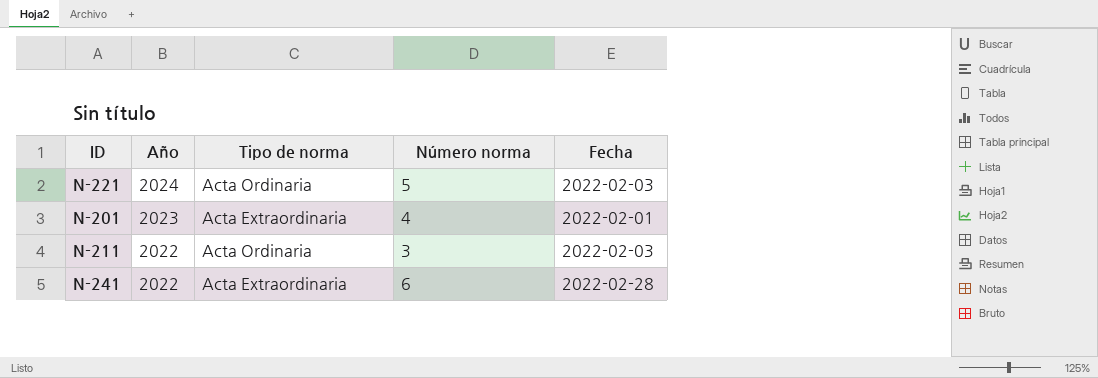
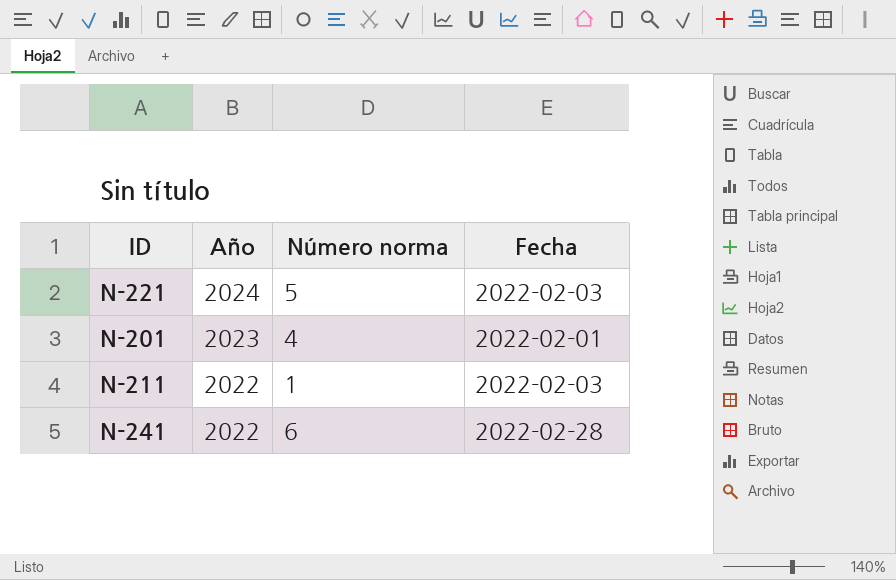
column Tipo de norma | position: 3 -> none
N-211 | Número norma: 3 -> 1

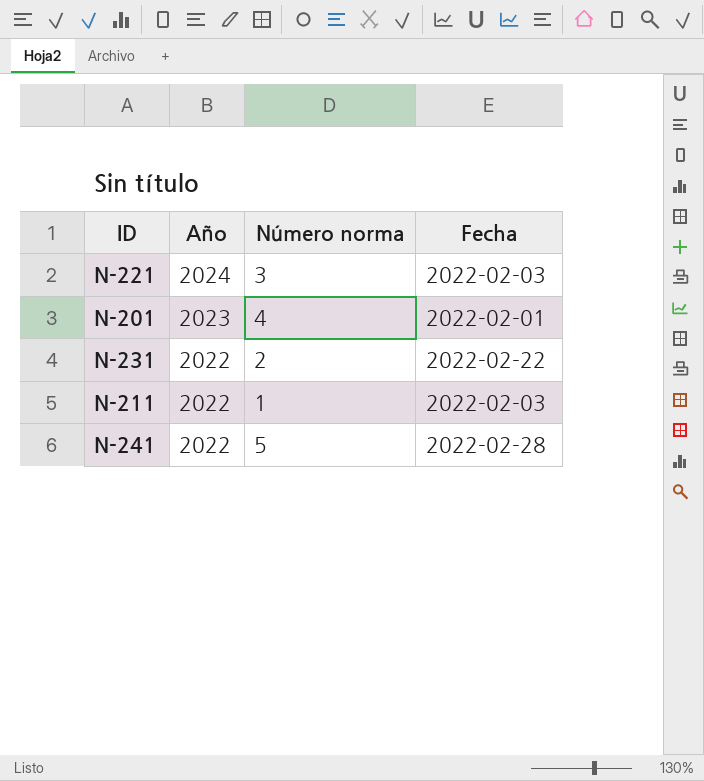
N-221 | Número norma: 5 -> 3
row N-231: none -> 2022 | 2 | 2022-02-22
N-241 | Número norma: 6 -> 5

